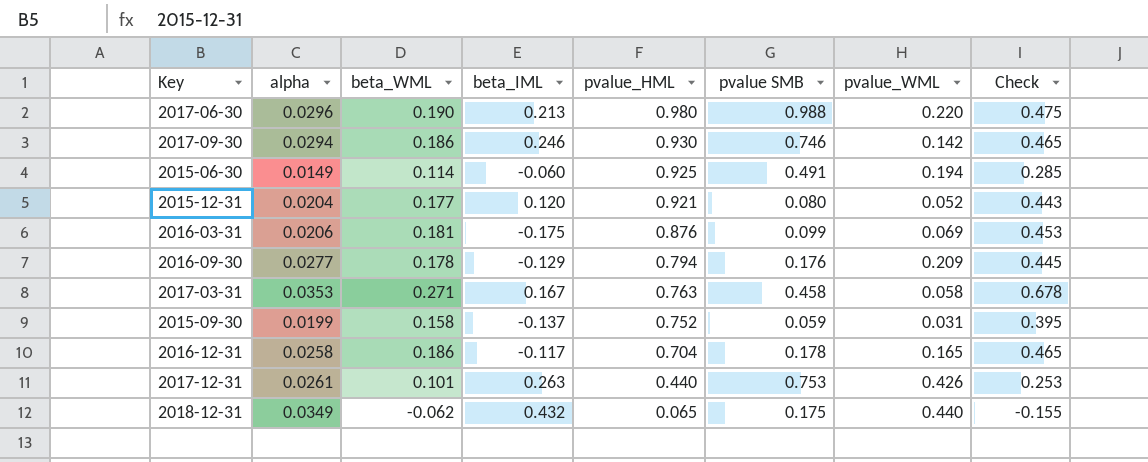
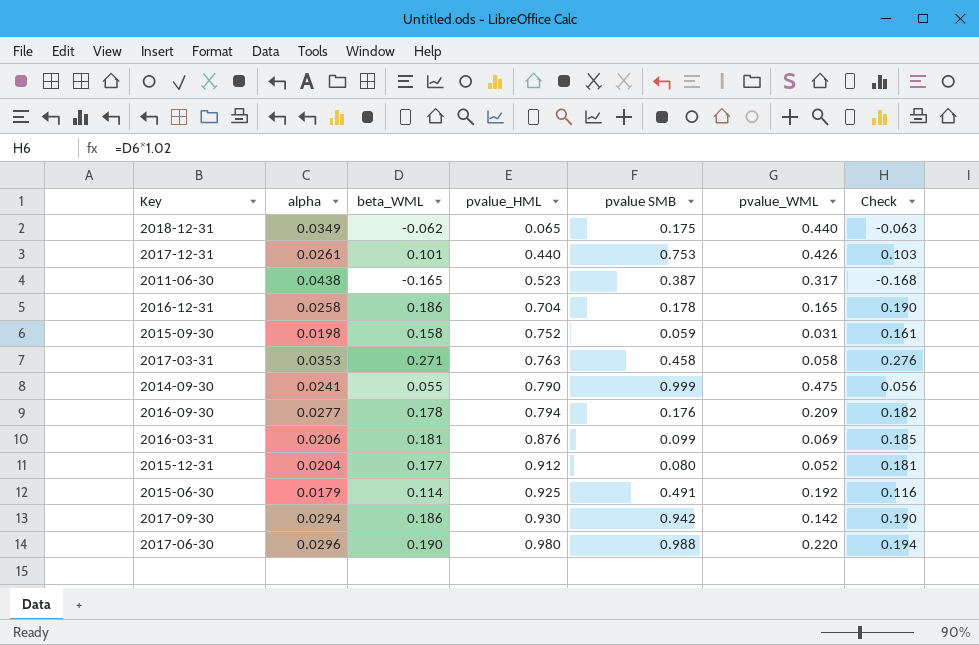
row order: pvalue_HML descending -> pvalue_HML ascending
column beta_IML | position: 4 -> none
column Check | formula: [beta_WML] * 2.5 -> [beta_WML] * 1.02
row 2011-06-30: none -> 0.0438 | -0.165 | 0.523 | 0.387 | 0.317 | -0.168
2015-09-30 | alpha: 0.0199 -> 0.0198
row 2014-09-30: none -> 0.0241 | 0.055 | 0.790 | 0.999 | 0.475 | 0.056
2015-12-31 | pvalue_HML: 0.921 -> 0.912
2015-06-30 | alpha: 0.0149 -> 0.0179
2015-06-30 | pvalue_WML: 0.194 -> 0.192
2017-09-30 | pvalue SMB: 0.746 -> 0.942

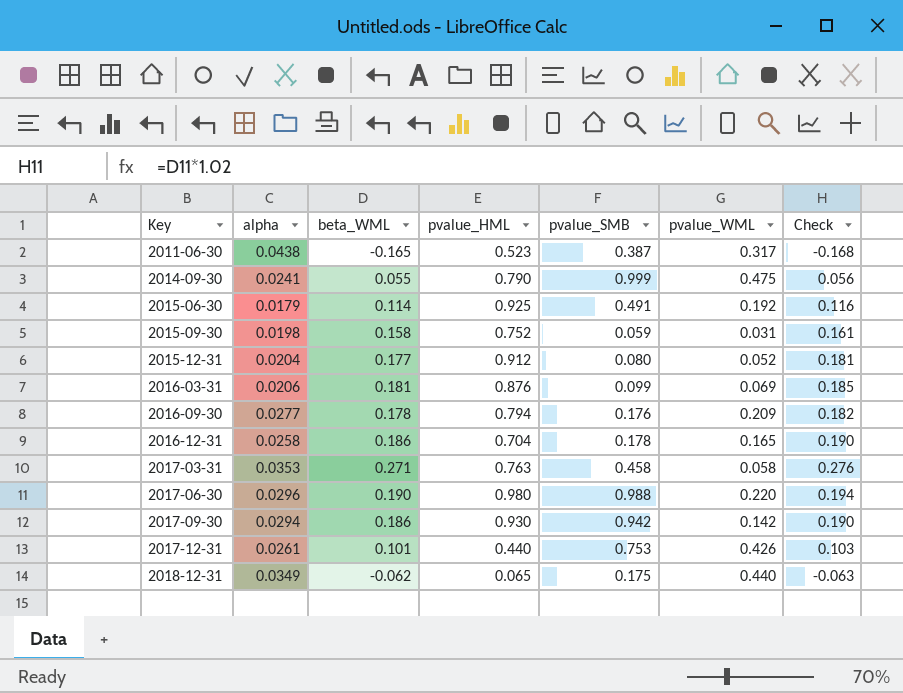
row order: pvalue_HML ascending -> Key ascending
column name: pvalue SMB -> pvalue_SMB

